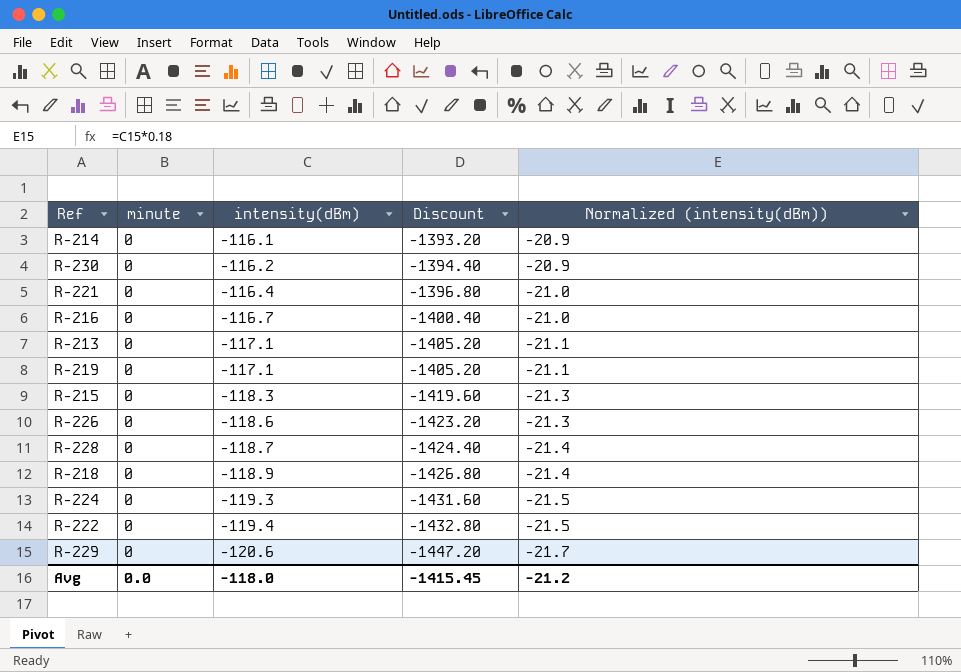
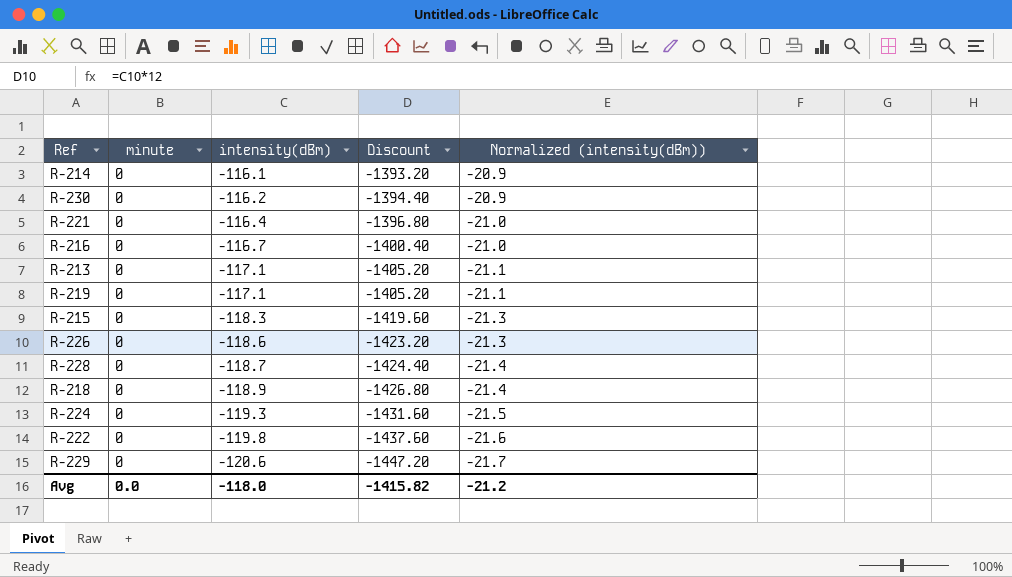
R-222 | intensity(dBm): -119.4 -> -119.8
R-222 | Discount: -1432.80 -> -1437.60
R-222 | Normalized (intensity(dBm)): -21.5 -> -21.6
Avg | Discount: -1415.45 -> -1415.82

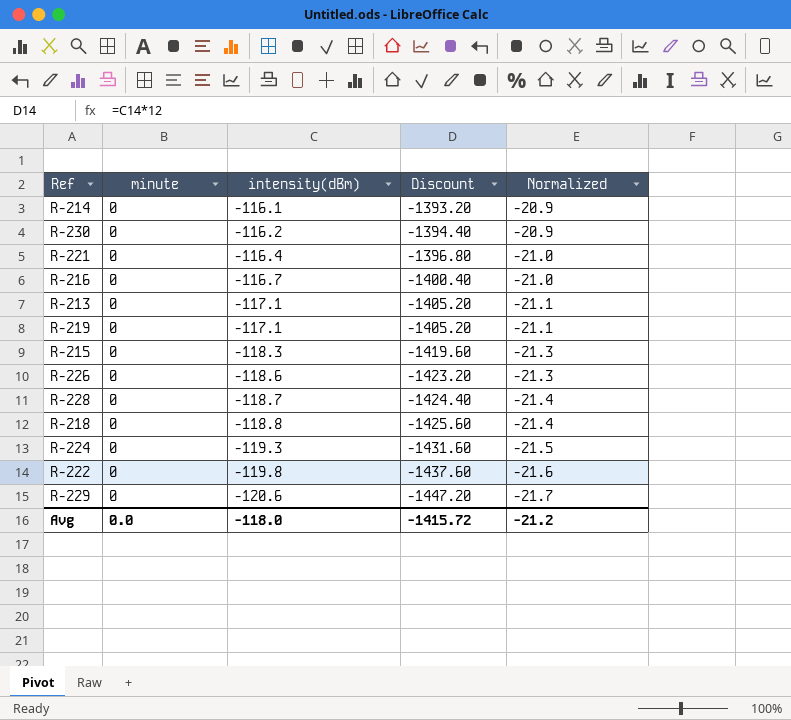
column name: Normalized (intensity(dBm)) -> Normalized
R-218 | intensity(dBm): -118.9 -> -118.8
R-218 | Discount: -1426.80 -> -1425.60
Avg | Discount: -1415.82 -> -1415.72

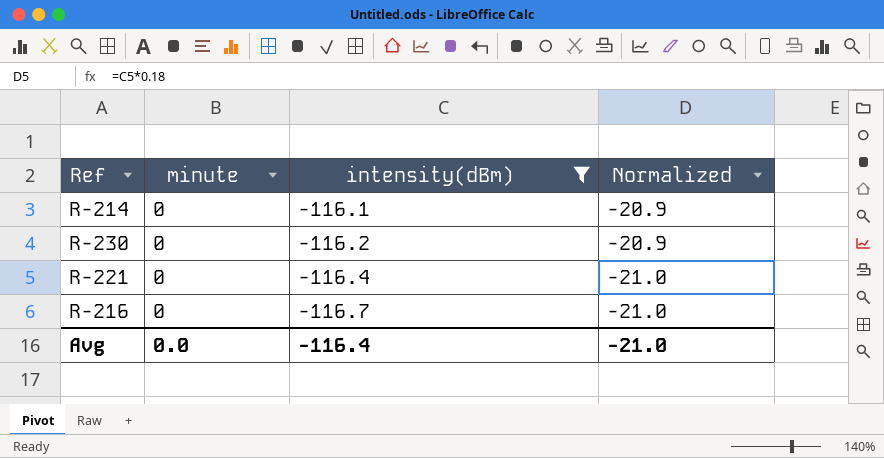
filter: none -> intensity(dBm) >= -116.7
column Discount | formula: [intensity(dBm)] * 12 -> none
Avg | intensity(dBm): -118.0 -> -116.4
Avg | Normalized: -21.2 -> -21.0

